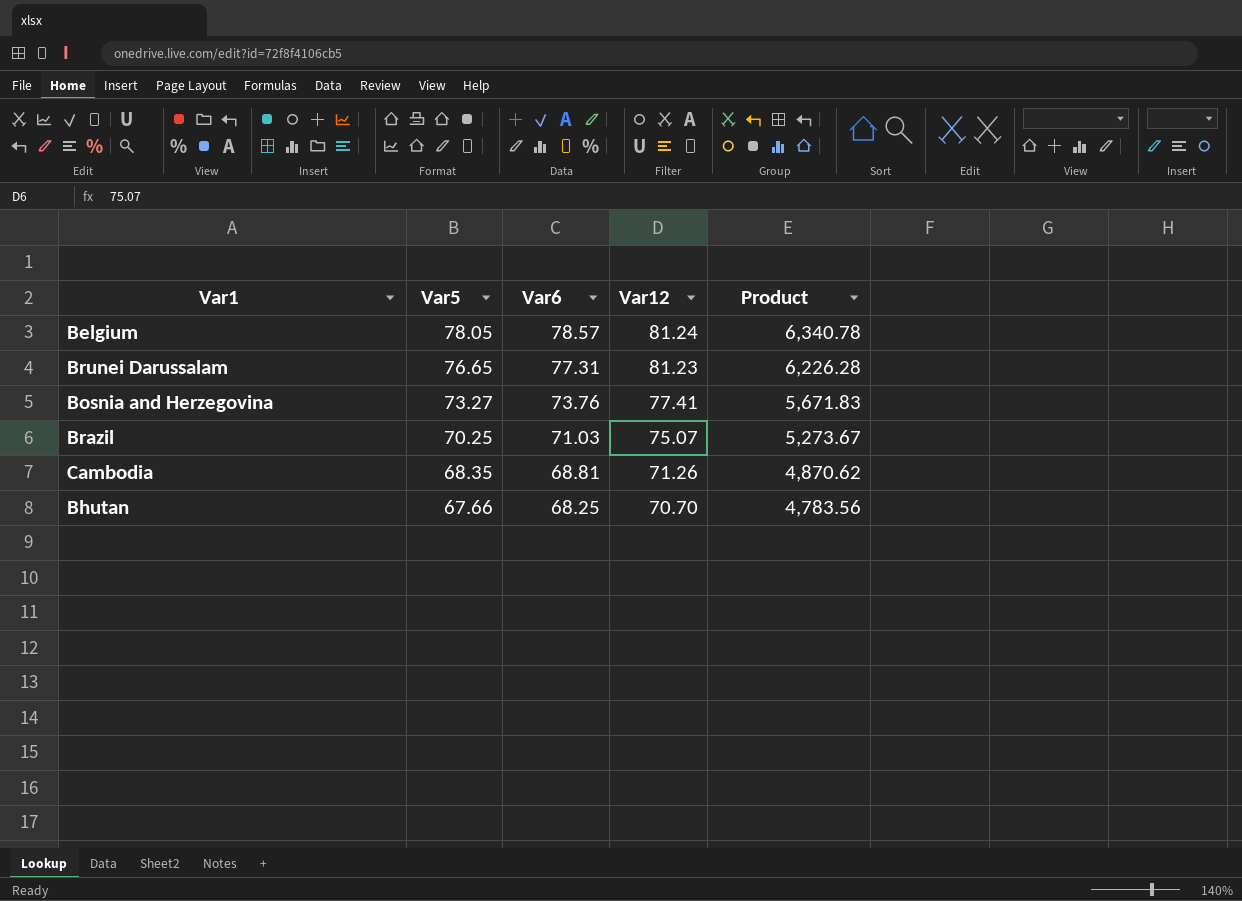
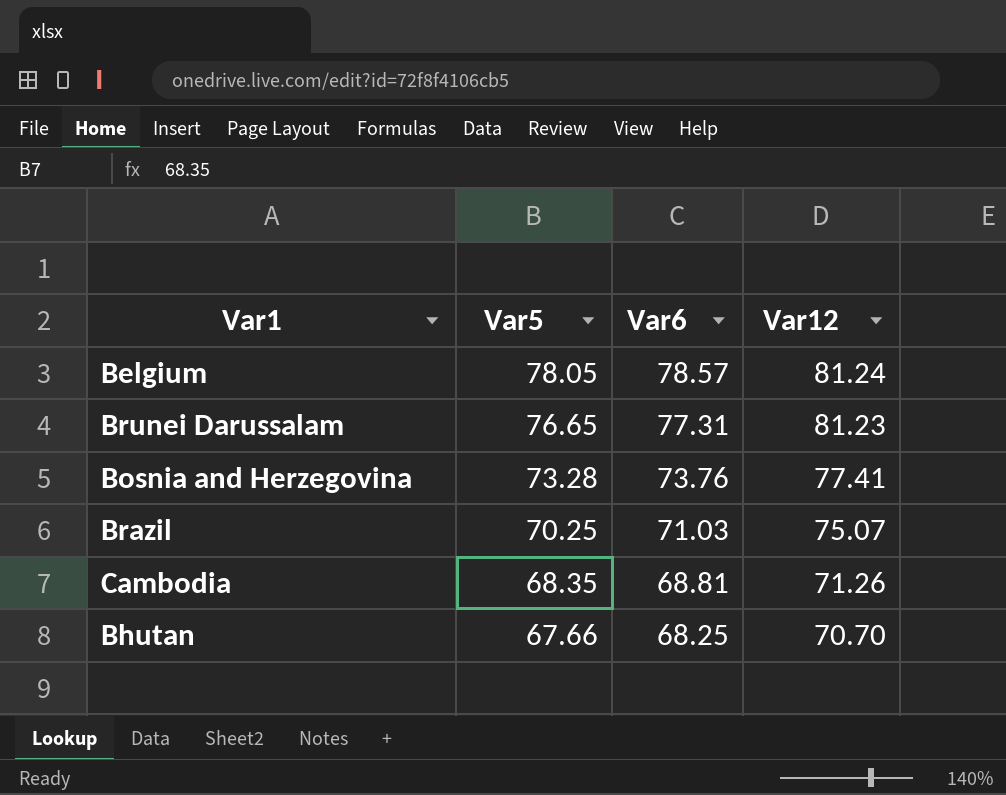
column Product | formula: [Var5] * [Var12] -> none
Bosnia and Herzegovina | Var5: 73.27 -> 73.28

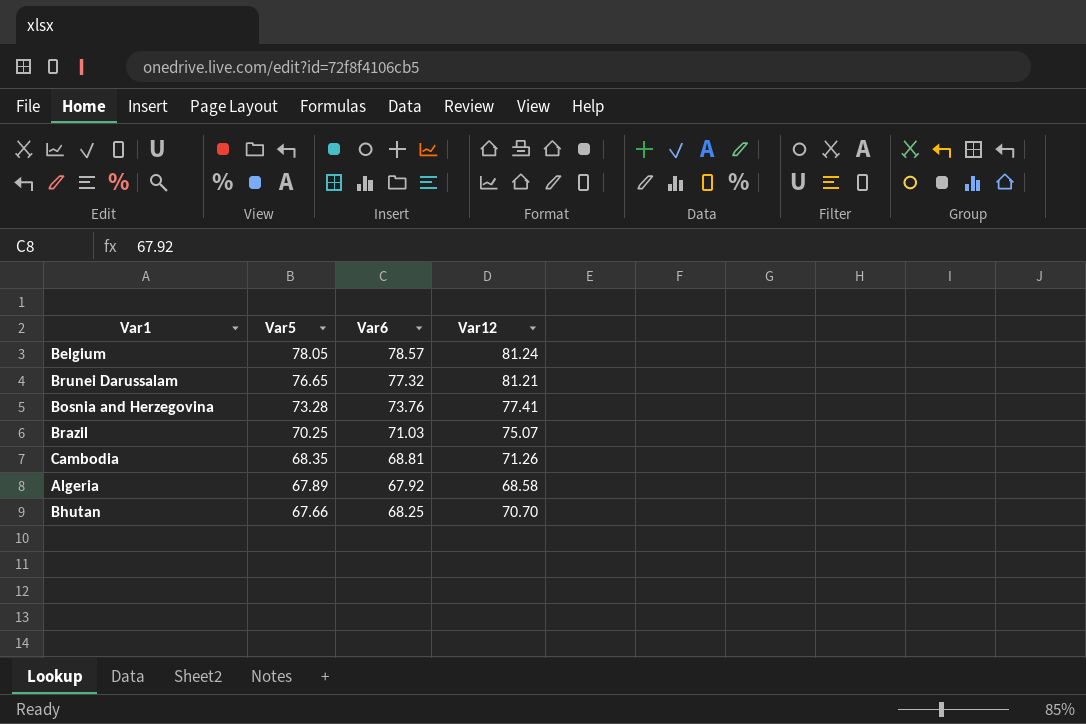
Brunei Darussalam | Var6: 77.31 -> 77.32
Brunei Darussalam | Var12: 81.23 -> 81.21
row Algeria: none -> 67.89 | 67.92 | 68.58

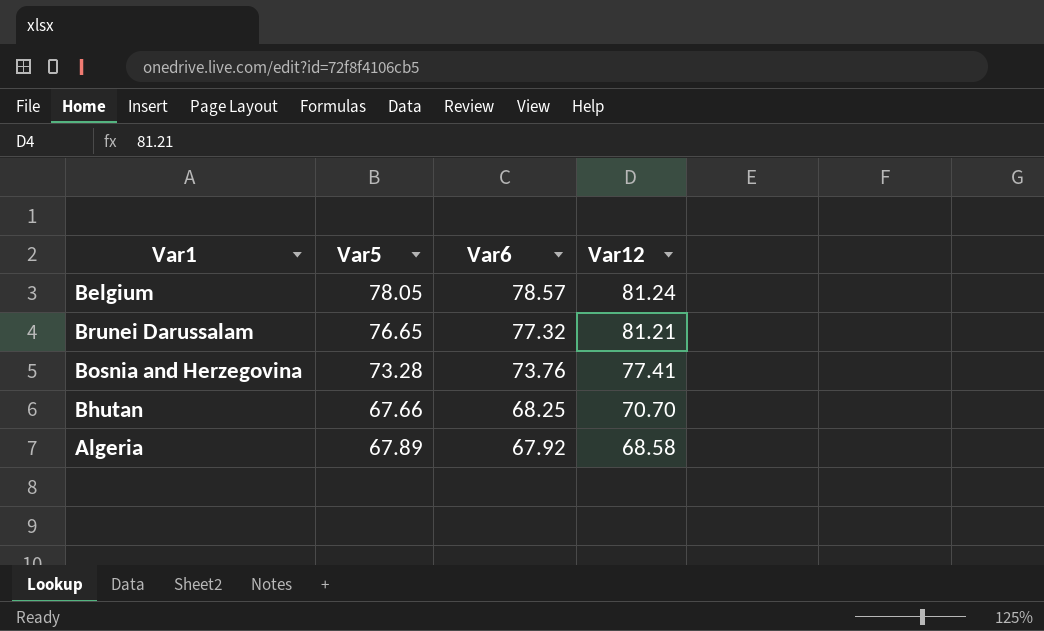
row order: Var5 descending -> Var6 descending
row Brazil: 70.25 | 71.03 | 75.07 -> none
row Cambodia: 68.35 | 68.81 | 71.26 -> none

